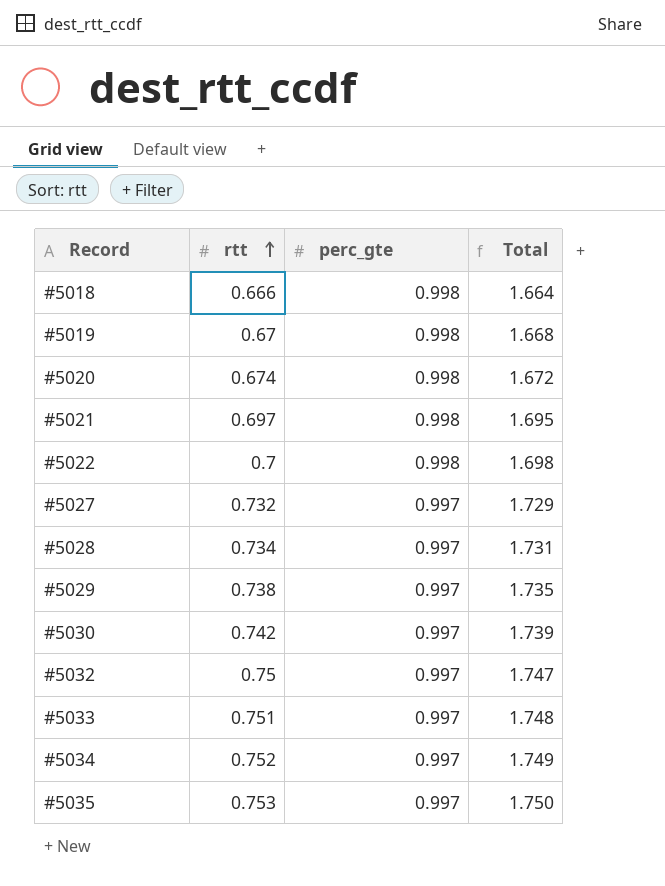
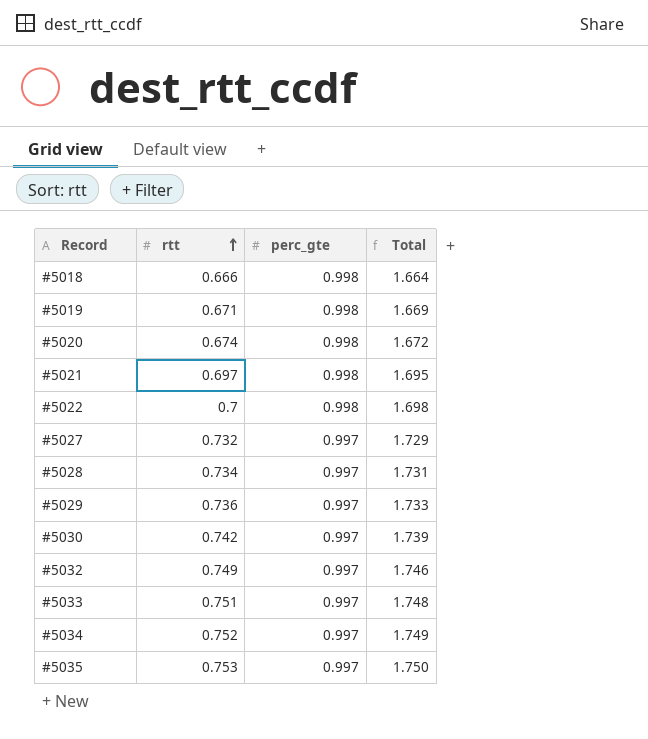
#5019 | rtt: 0.67 -> 0.671
#5019 | Total: 1.668 -> 1.669
#5029 | rtt: 0.738 -> 0.736
#5029 | Total: 1.735 -> 1.733
#5032 | rtt: 0.75 -> 0.749
#5032 | Total: 1.747 -> 1.746

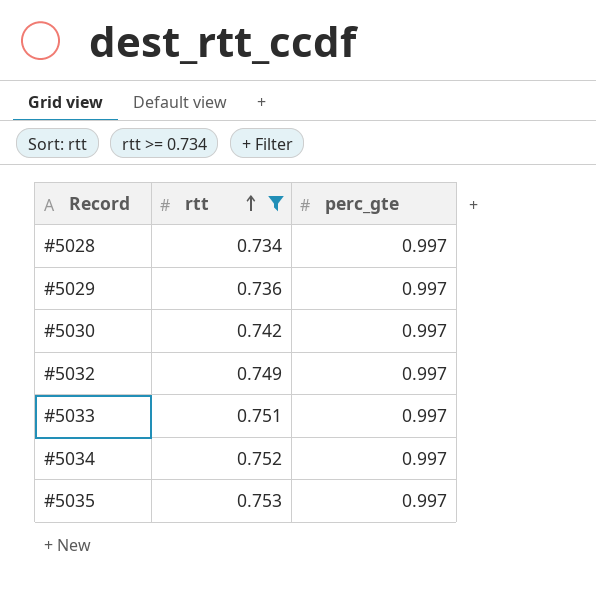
filter: none -> rtt >= 0.734
column Total | formula: [rtt] + [perc_gte] -> none

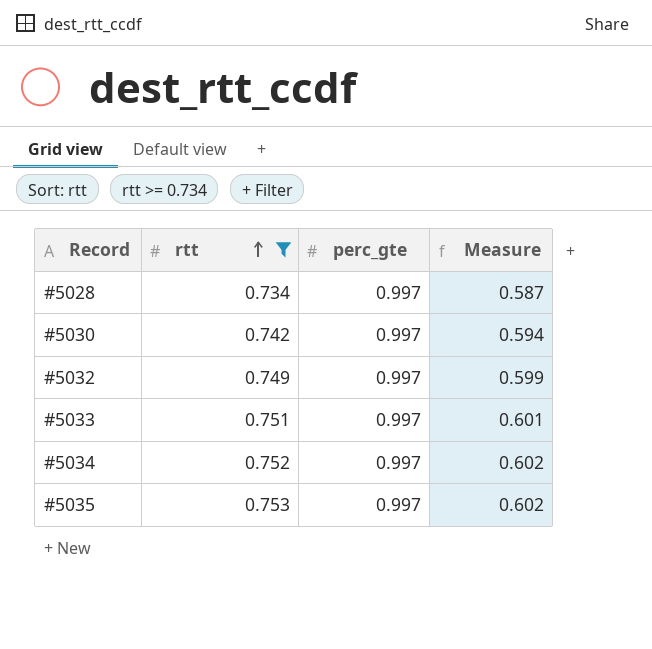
column Measure | formula: none -> [rtt] * 0.8
row #5029: 0.736 | 0.997 -> none

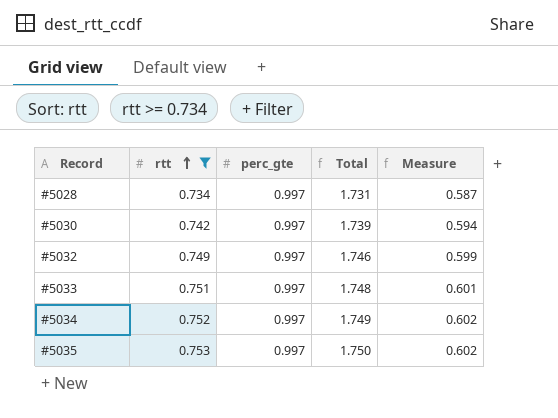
column Total | formula: none -> [rtt] + [perc_gte]

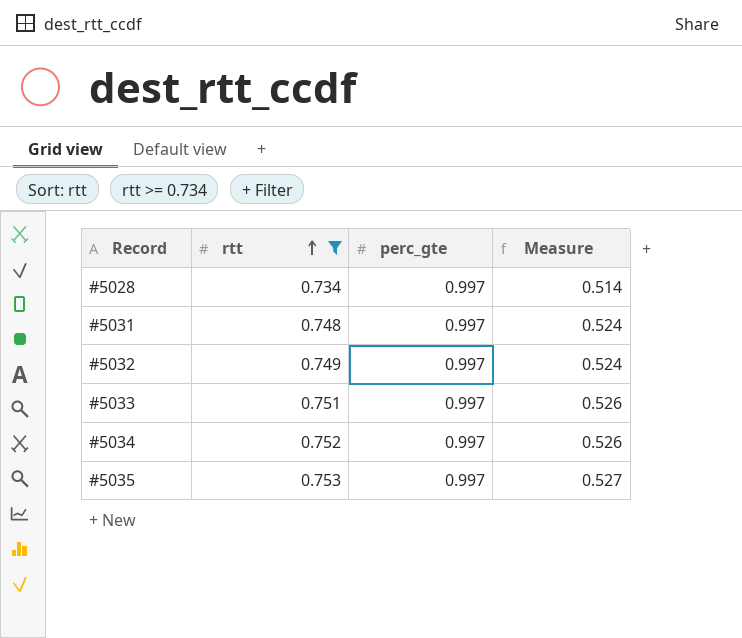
column Total | formula: [rtt] + [perc_gte] -> none
column Measure | formula: [rtt] * 0.8 -> [rtt] * 0.7
row #5030: 0.742 | 0.997 | 1.739 | 0.594 -> none
row #5031: none -> 0.748 | 0.997 | 0.524

